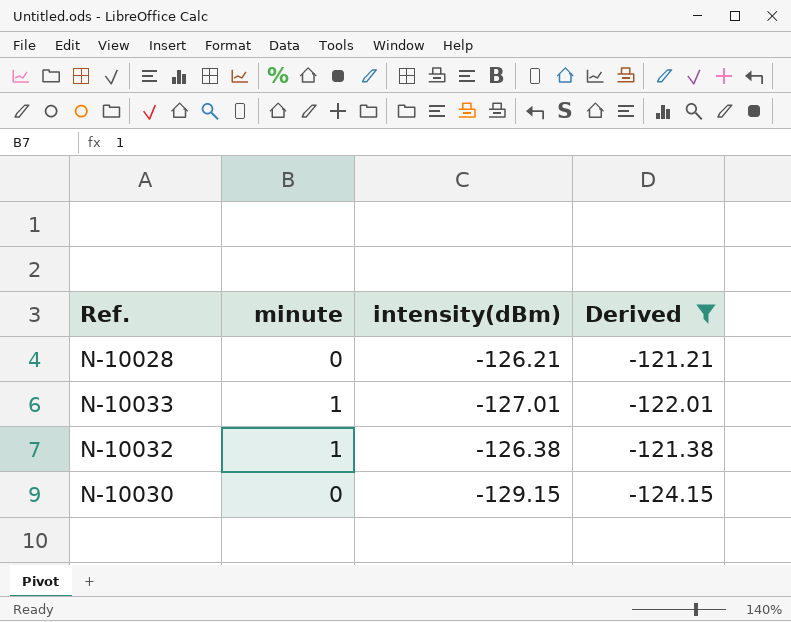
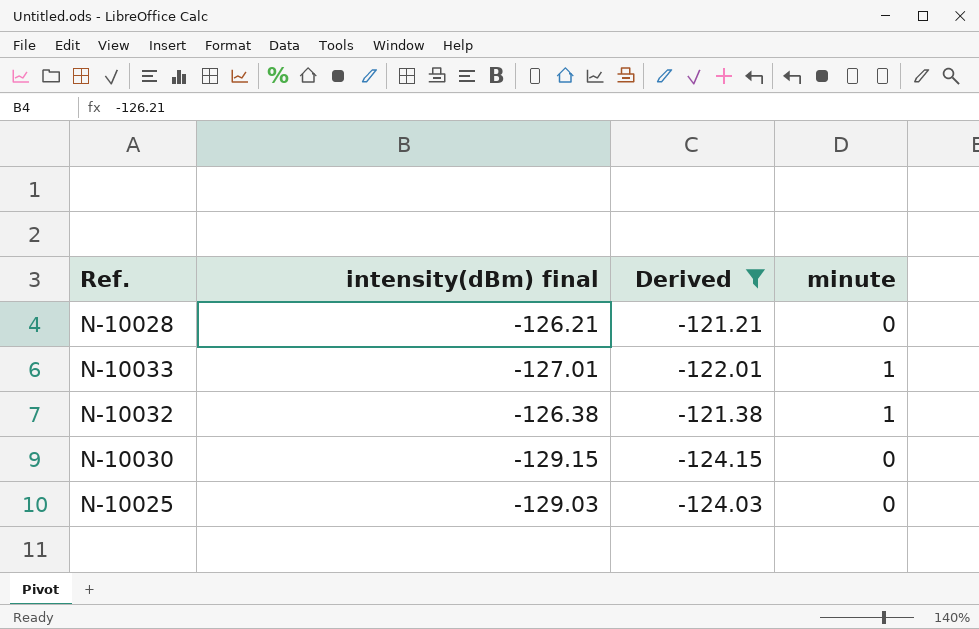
column name: intensity(dBm) -> intensity(dBm) final
column minute | position: 2 -> 4
row N-10025: none -> -129.03 | -124.03 | 0

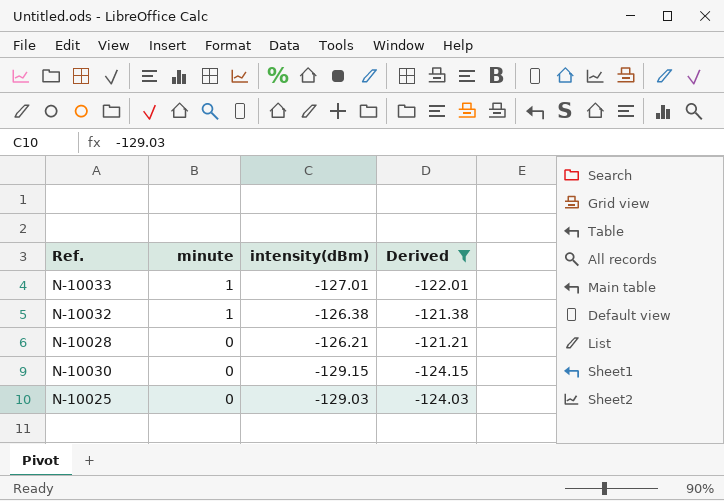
row order: none -> minute descending
column minute | position: 4 -> 2
column name: intensity(dBm) final -> intensity(dBm)

